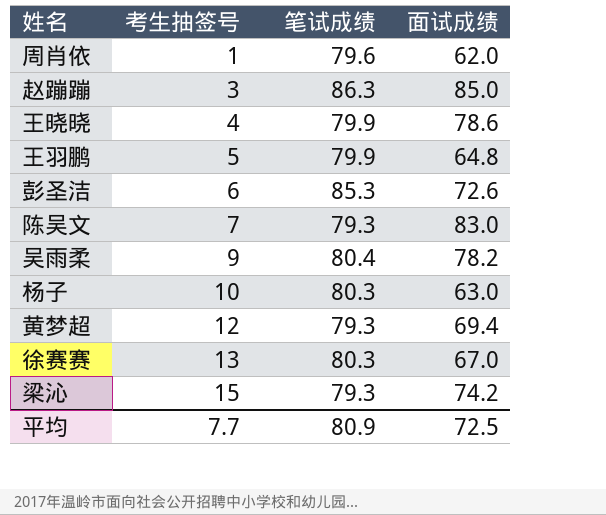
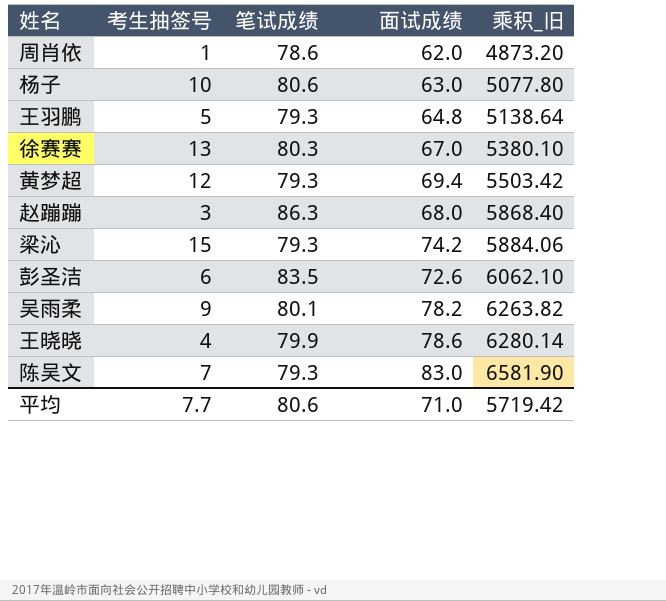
row order: 考生抽签号 ascending -> 乘积_旧 ascending
column 乘积_旧 | formula: none -> [笔试成绩] * [面试成绩]
周肖依 | 笔试成绩: 79.6 -> 78.6
杨子 | 笔试成绩: 80.3 -> 80.6
王羽鹏 | 笔试成绩: 79.9 -> 79.3
赵蹦蹦 | 面试成绩: 85.0 -> 68.0
彭圣洁 | 笔试成绩: 85.3 -> 83.5
吴雨柔 | 笔试成绩: 80.4 -> 80.1
平均 | 笔试成绩: 80.9 -> 80.6
平均 | 面试成绩: 72.5 -> 71.0

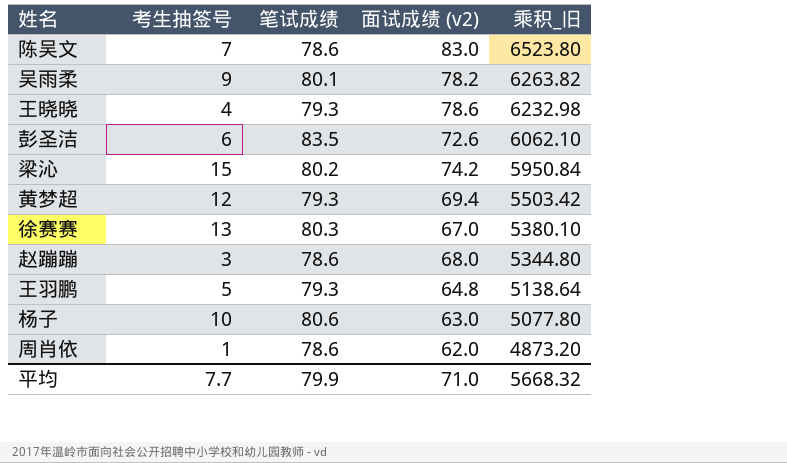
row order: 乘积_旧 ascending -> 乘积_旧 descending
column name: 面试成绩 -> 面试成绩 (v2)
陈吴文 | 笔试成绩: 79.3 -> 78.6
陈吴文 | 乘积_旧: 6581.90 -> 6523.80
王晓晓 | 笔试成绩: 79.9 -> 79.3
王晓晓 | 乘积_旧: 6280.14 -> 6232.98
梁沁 | 笔试成绩: 79.3 -> 80.2
梁沁 | 乘积_旧: 5884.06 -> 5950.84
赵蹦蹦 | 笔试成绩: 86.3 -> 78.6
赵蹦蹦 | 乘积_旧: 5868.40 -> 5344.80
平均 | 笔试成绩: 80.6 -> 79.9
平均 | 乘积_旧: 5719.42 -> 5668.32

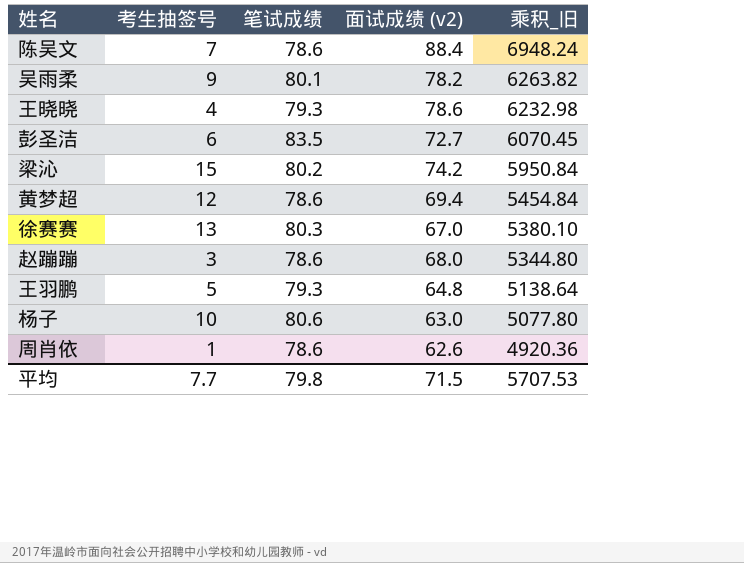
陈吴文 | 面试成绩 (v2): 83.0 -> 88.4
陈吴文 | 乘积_旧: 6523.80 -> 6948.24
彭圣洁 | 面试成绩 (v2): 72.6 -> 72.7
彭圣洁 | 乘积_旧: 6062.10 -> 6070.45
黄梦超 | 笔试成绩: 79.3 -> 78.6
黄梦超 | 乘积_旧: 5503.42 -> 5454.84
周肖依 | 面试成绩 (v2): 62.0 -> 62.6
周肖依 | 乘积_旧: 4873.20 -> 4920.36
平均 | 笔试成绩: 79.9 -> 79.8
平均 | 面试成绩 (v2): 71.0 -> 71.5
平均 | 乘积_旧: 5668.32 -> 5707.53

